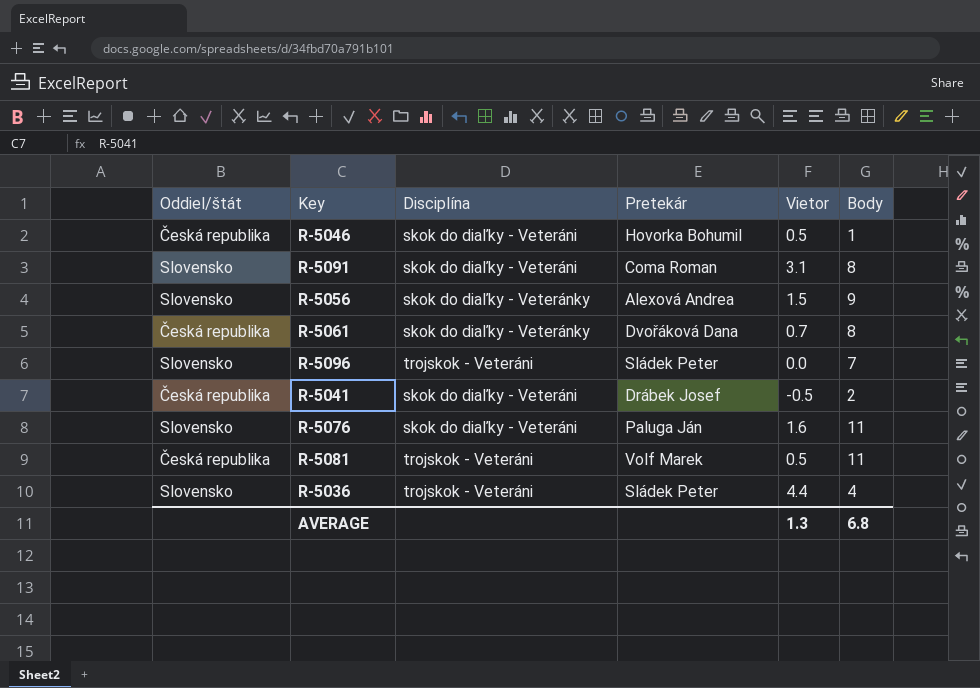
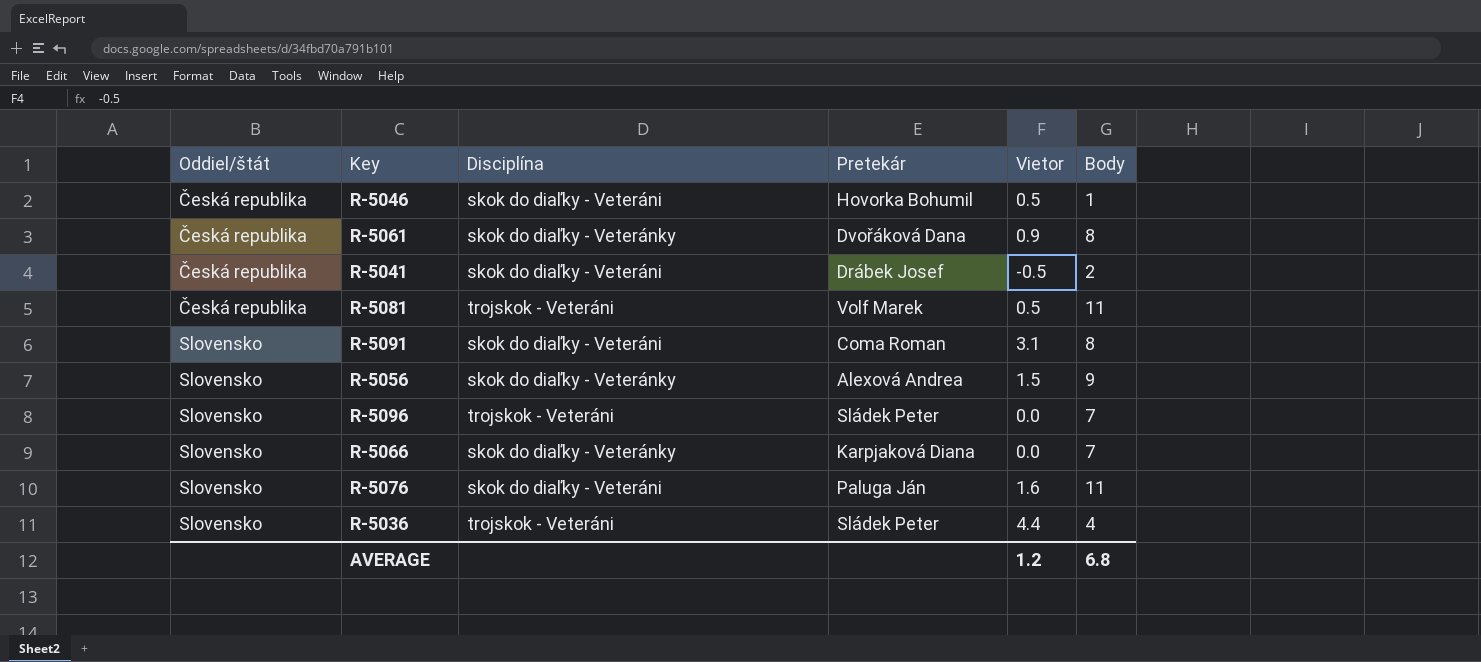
row order: none -> Oddiel/štát ascending
R-5061 | Vietor: 0.7 -> 0.9
row R-5066: none -> Slovensko | skok do diaľky - Veteránky | Karpjaková Diana | 0.0 | 7
AVERAGE | Vietor: 1.3 -> 1.2

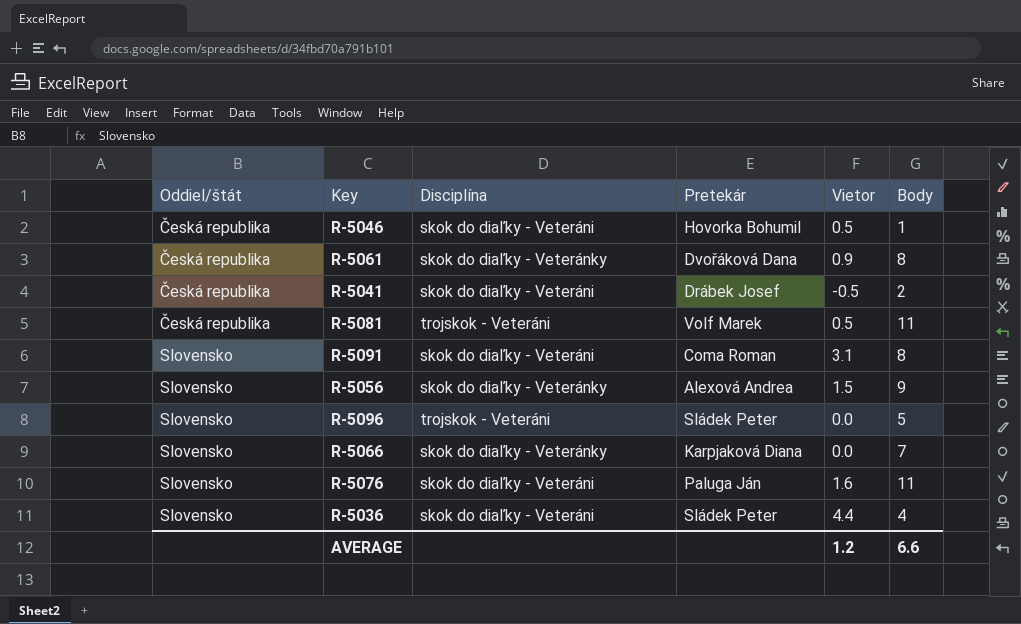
R-5096 | Body: 7 -> 5
R-5036 | Disciplína: trojskok - Veteráni -> skok do diaľky - Veteráni
AVERAGE | Body: 6.8 -> 6.6

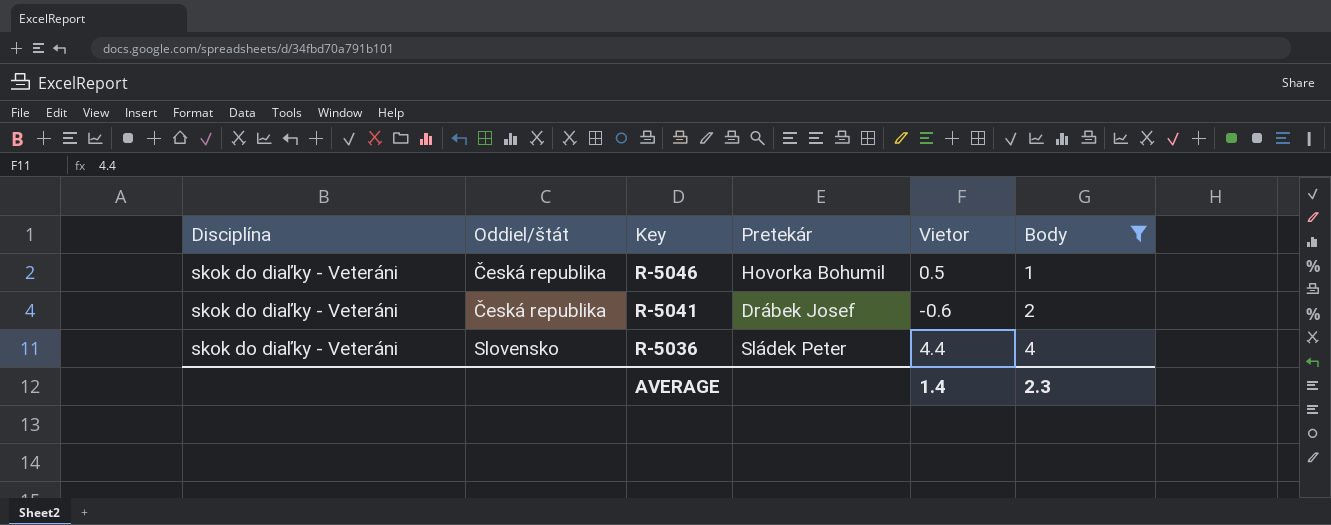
filter: none -> Body <= 4
column Disciplína | position: 3 -> 1
R-5041 | Vietor: -0.5 -> -0.6
AVERAGE | Vietor: 1.2 -> 1.4
AVERAGE | Body: 6.6 -> 2.3

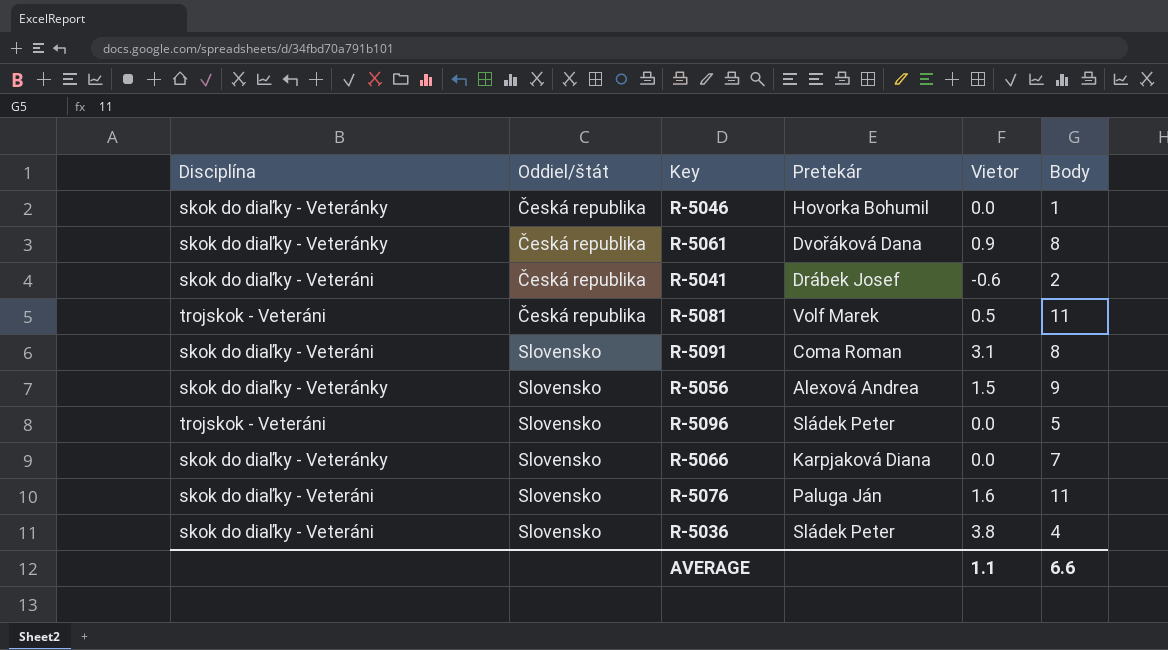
filter: Body <= 4 -> none
R-5046 | Disciplína: skok do diaľky - Veteráni -> skok do diaľky - Veteránky
R-5046 | Vietor: 0.5 -> 0.0
R-5036 | Vietor: 4.4 -> 3.8
AVERAGE | Vietor: 1.4 -> 1.1
AVERAGE | Body: 2.3 -> 6.6

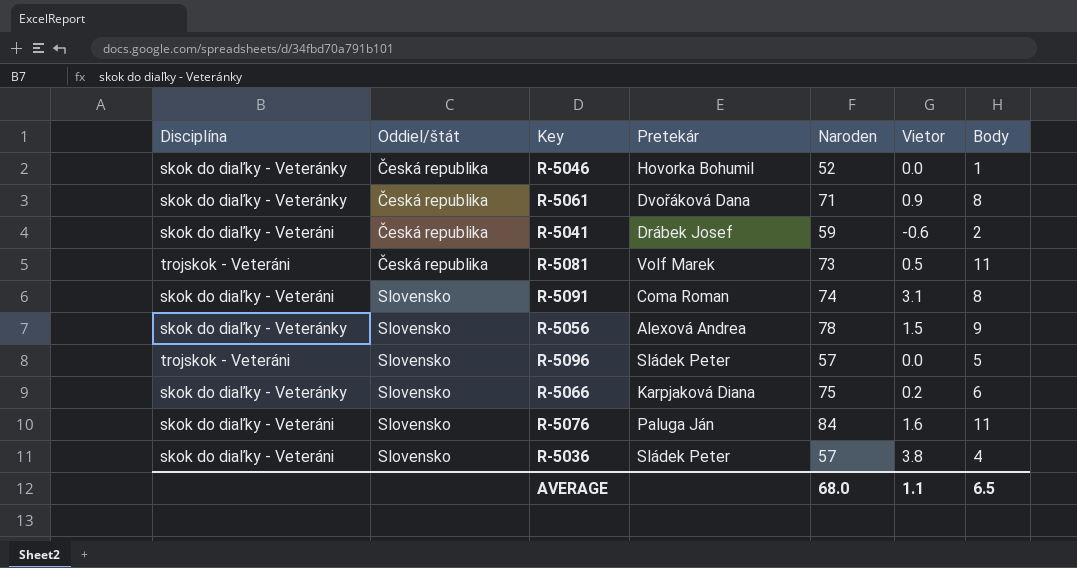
column Naroden | position: none -> 5
R-5066 | Vietor: 0.0 -> 0.2
R-5066 | Body: 7 -> 6
AVERAGE | Body: 6.6 -> 6.5

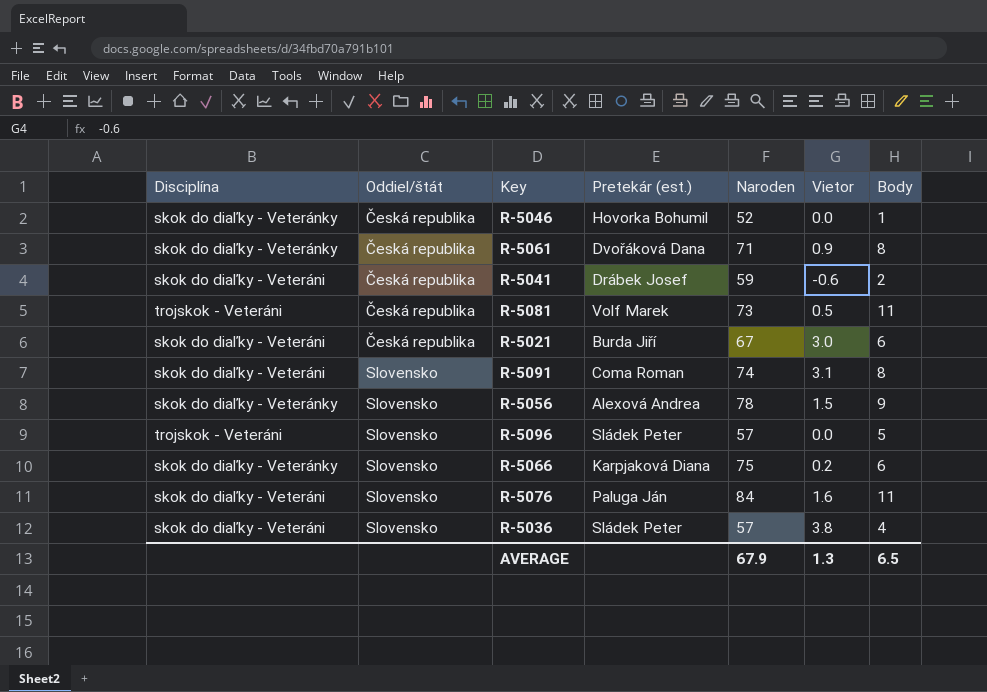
column name: Pretekár -> Pretekár (est.)
row R-5021: none -> skok do diaľky - Veteráni | Česká republika | Burda Jiří | 67 | 3.0 | 6
AVERAGE | Naroden: 68.0 -> 67.9
AVERAGE | Vietor: 1.1 -> 1.3

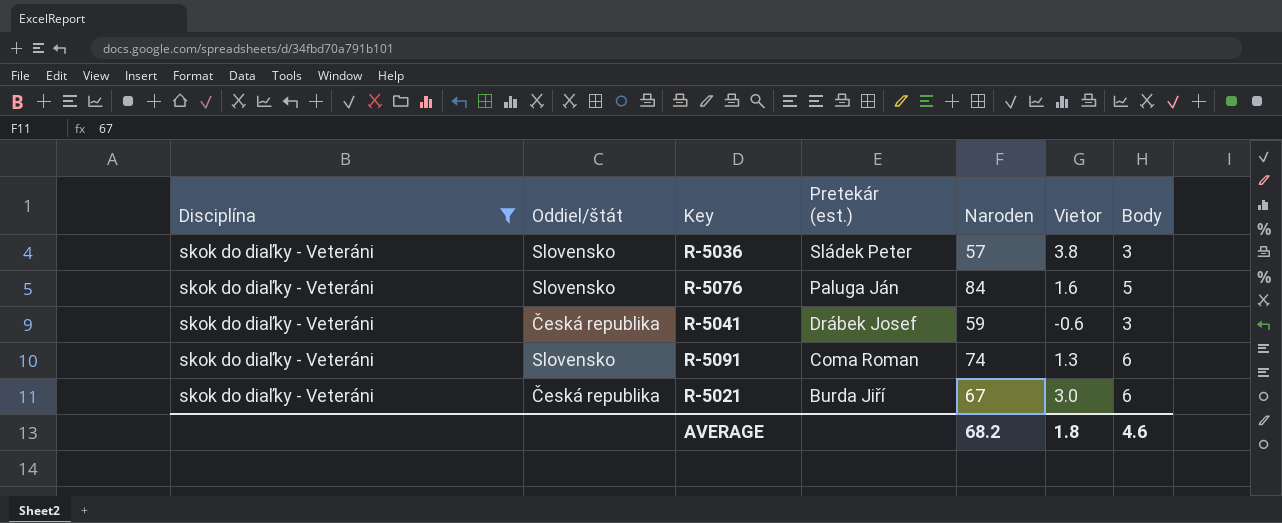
filter: none -> Disciplína = skok do diaľky - Veteráni
row order: Oddiel/štát ascending -> Pretekár (est.) descending
R-5036 | Body: 4 -> 3
R-5076 | Body: 11 -> 5
R-5041 | Body: 2 -> 3
R-5091 | Vietor: 3.1 -> 1.3
R-5091 | Body: 8 -> 6
AVERAGE | Naroden: 67.9 -> 68.2
AVERAGE | Vietor: 1.3 -> 1.8
AVERAGE | Body: 6.5 -> 4.6

